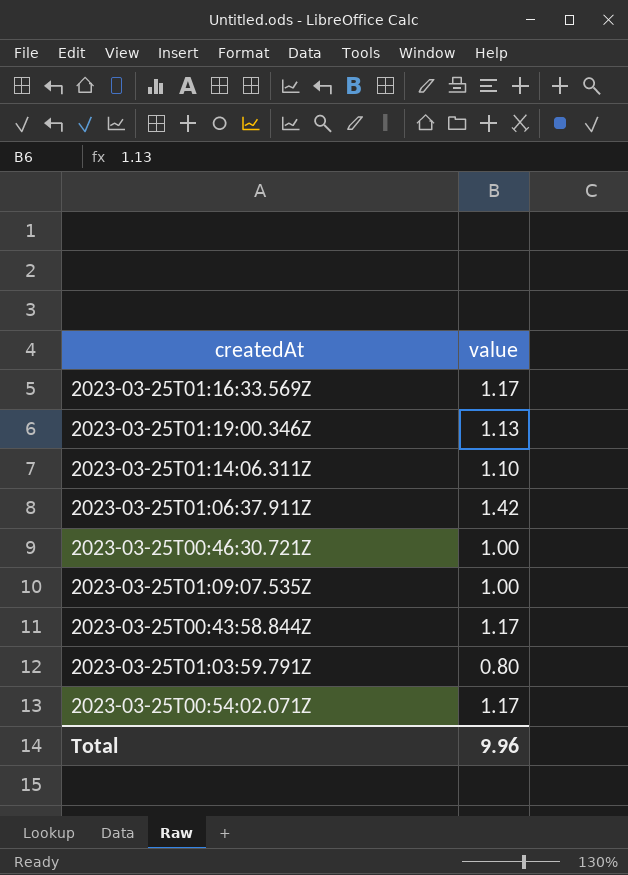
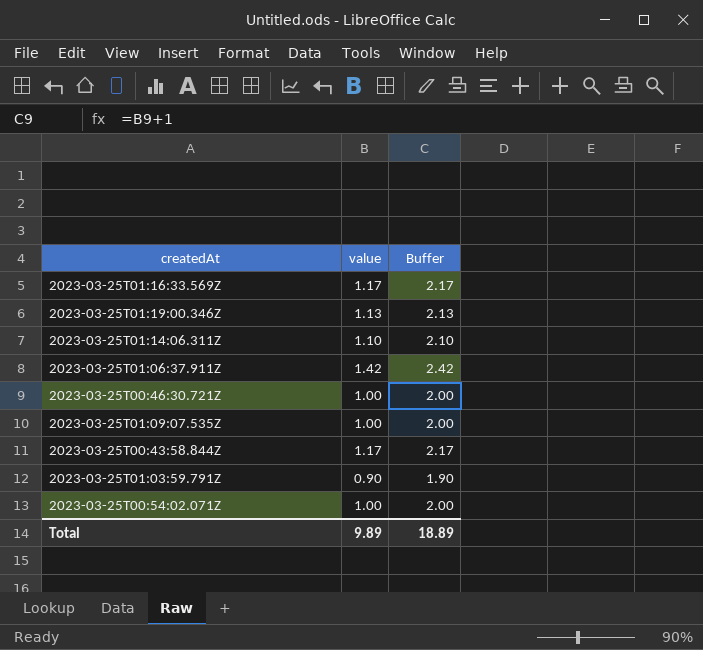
column Buffer | formula: none -> [value] + 1
2023-03-25T01:03:59.791Z | value: 0.80 -> 0.90
2023-03-25T00:54:02.071Z | value: 1.17 -> 1.00
Total | value: 9.96 -> 9.89

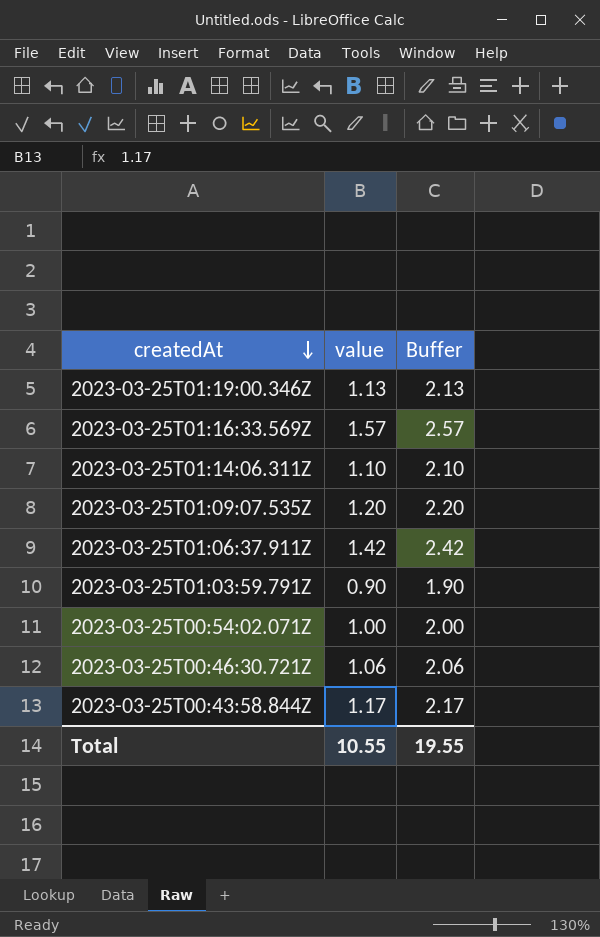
row order: none -> createdAt descending
2023-03-25T01:16:33.569Z | value: 1.17 -> 1.57
2023-03-25T01:16:33.569Z | Buffer: 2.17 -> 2.57
2023-03-25T01:09:07.535Z | value: 1.00 -> 1.20
2023-03-25T01:09:07.535Z | Buffer: 2.00 -> 2.20
2023-03-25T00:46:30.721Z | value: 1.00 -> 1.06
2023-03-25T00:46:30.721Z | Buffer: 2.00 -> 2.06
Total | value: 9.89 -> 10.55
Total | Buffer: 18.89 -> 19.55

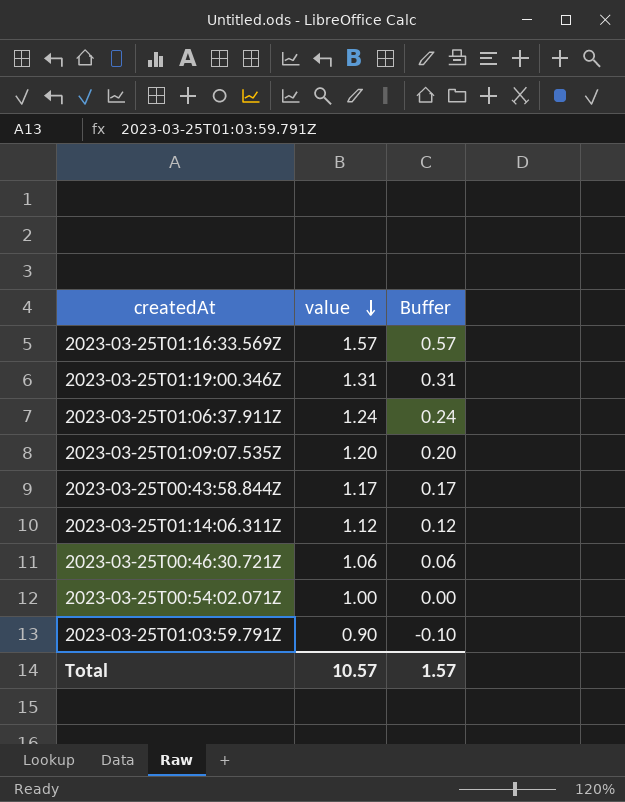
row order: createdAt descending -> value descending
column Buffer | formula: [value] + 1 -> [value] - 1
2023-03-25T01:19:00.346Z | value: 1.13 -> 1.31
2023-03-25T01:06:37.911Z | value: 1.42 -> 1.24
2023-03-25T01:14:06.311Z | value: 1.10 -> 1.12
Total | value: 10.55 -> 10.57
Total | Buffer: 19.55 -> 1.57

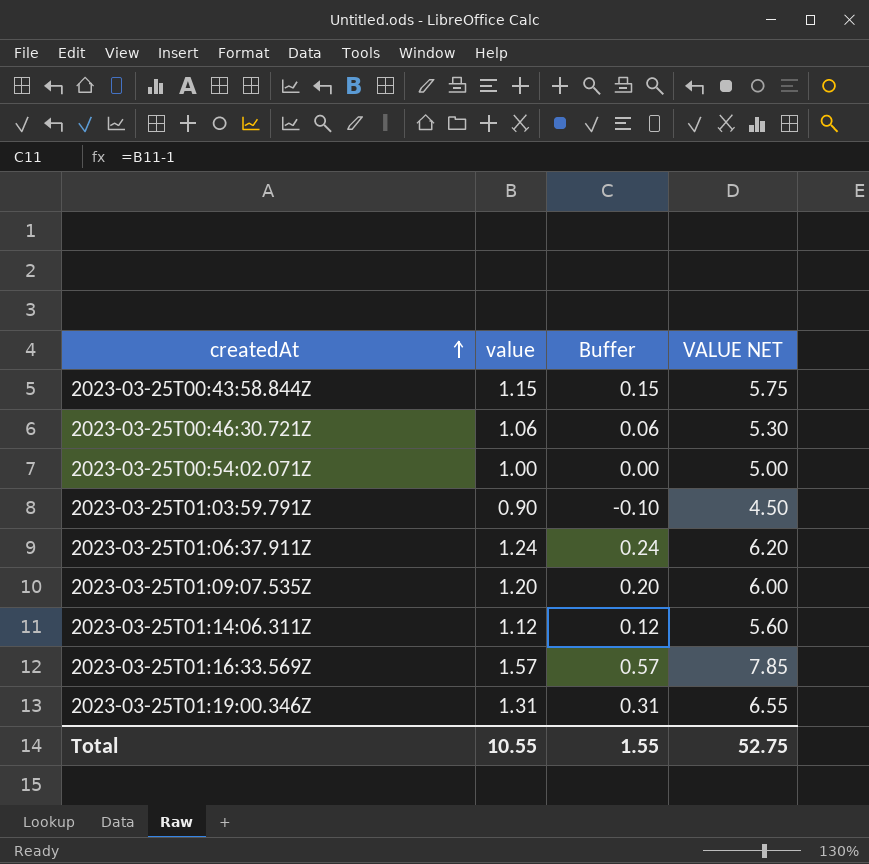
row order: value descending -> createdAt ascending
column VALUE NET | formula: none -> [value] * 5
2023-03-25T00:43:58.844Z | value: 1.17 -> 1.15
2023-03-25T00:43:58.844Z | Buffer: 0.17 -> 0.15
Total | value: 10.57 -> 10.55
Total | Buffer: 1.57 -> 1.55

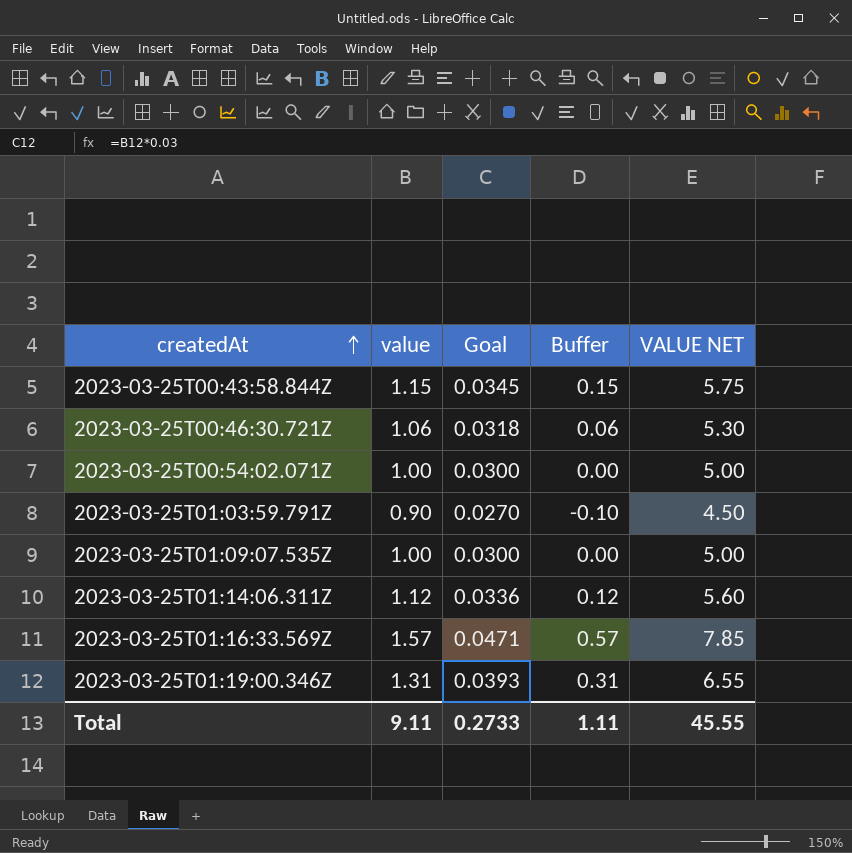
column Goal | formula: none -> [value] * 0.03
row 2023-03-25T01:06:37.911Z: 1.24 | 0.24 | 6.20 -> none
2023-03-25T01:09:07.535Z | value: 1.20 -> 1.00
2023-03-25T01:09:07.535Z | Buffer: 0.20 -> 0.00
2023-03-25T01:09:07.535Z | VALUE NET: 6.00 -> 5.00
Total | value: 10.55 -> 9.11
Total | Buffer: 1.55 -> 1.11
Total | VALUE NET: 52.75 -> 45.55

